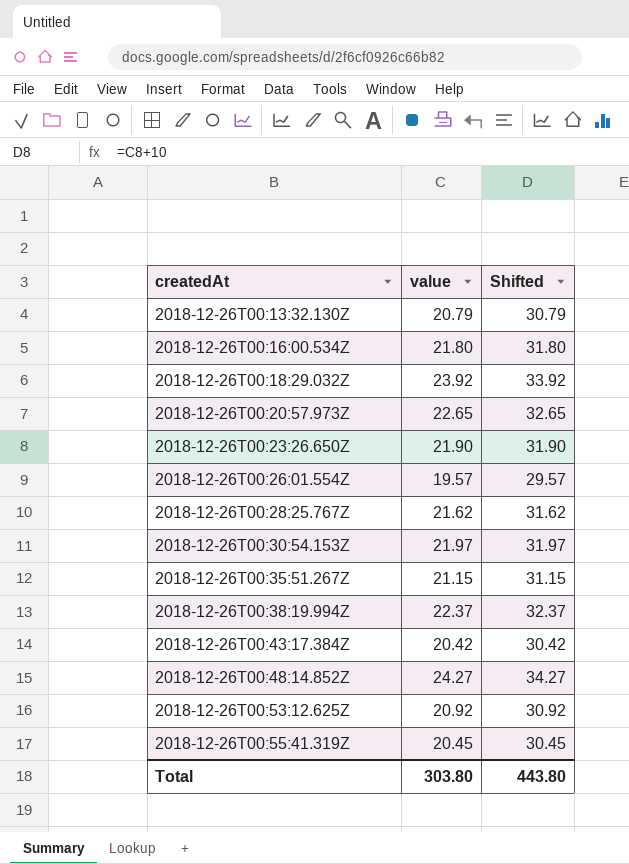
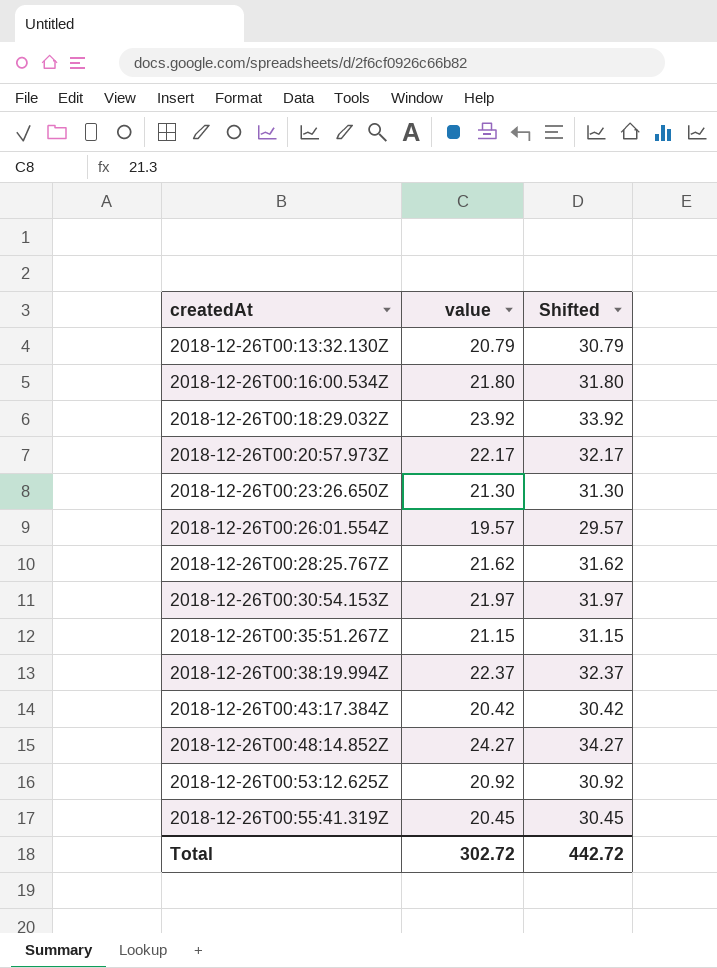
2018-12-26T00:20:57.973Z | value: 22.65 -> 22.17
2018-12-26T00:20:57.973Z | Shifted: 32.65 -> 32.17
2018-12-26T00:23:26.650Z | value: 21.90 -> 21.30
2018-12-26T00:23:26.650Z | Shifted: 31.90 -> 31.30
Total | value: 303.80 -> 302.72
Total | Shifted: 443.80 -> 442.72

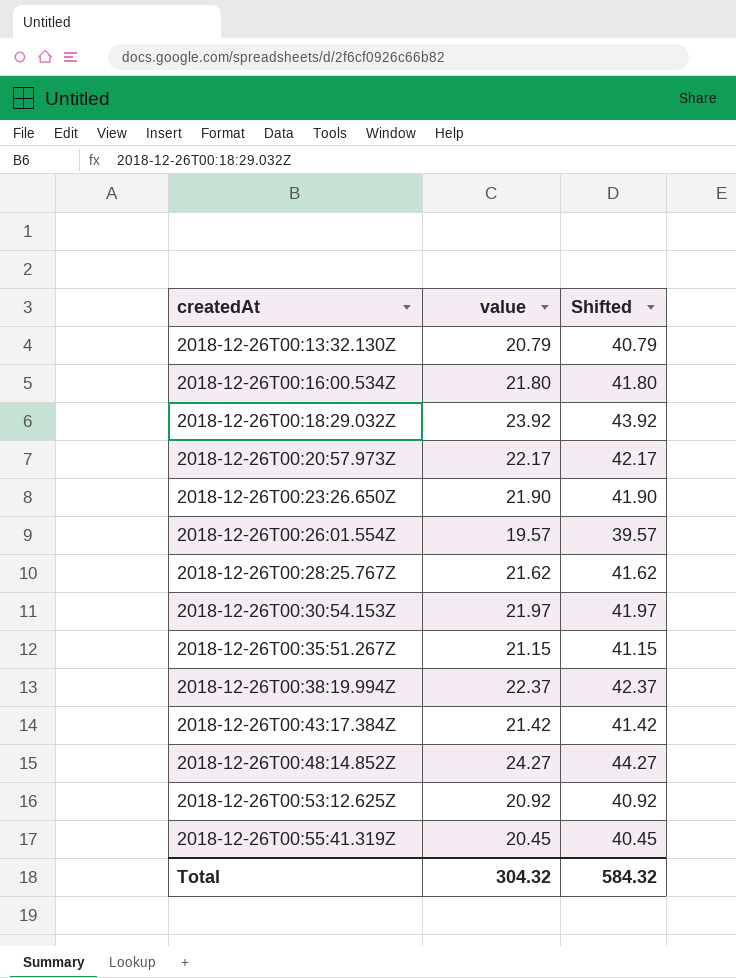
column Shifted | formula: [value] + 10 -> [value] + 20
2018-12-26T00:23:26.650Z | value: 21.30 -> 21.90
2018-12-26T00:43:17.384Z | value: 20.42 -> 21.42
Total | value: 302.72 -> 304.32
Total | Shifted: 442.72 -> 584.32

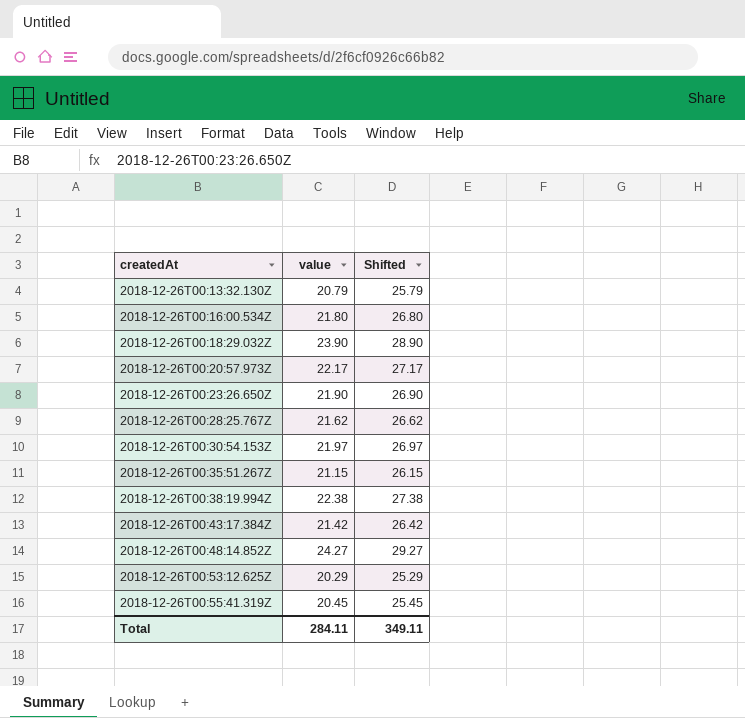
column Shifted | formula: [value] + 20 -> [value] + 5
row 2018-12-26T00:26:01.554Z: 19.57 | 39.57 -> none
2018-12-26T00:18:29.032Z | value: 23.92 -> 23.90
2018-12-26T00:38:19.994Z | value: 22.37 -> 22.38
2018-12-26T00:53:12.625Z | value: 20.92 -> 20.29
Total | value: 304.32 -> 284.11
Total | Shifted: 584.32 -> 349.11

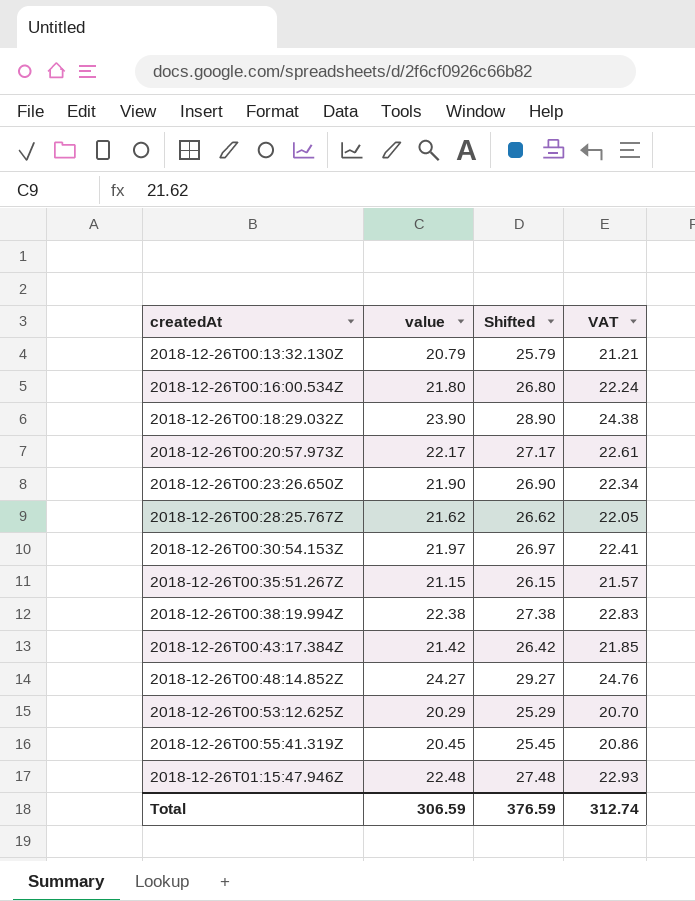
column VAT | formula: none -> [value] * 1.02
row 2018-12-26T01:15:47.946Z: none -> 22.48 | 27.48 | 22.93
Total | value: 284.11 -> 306.59
Total | Shifted: 349.11 -> 376.59

